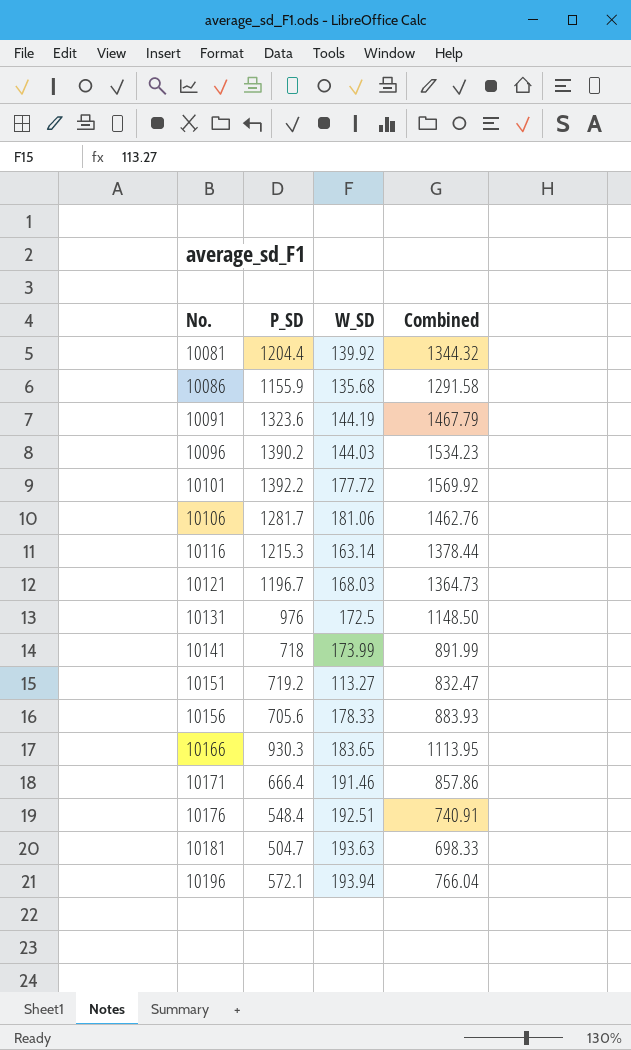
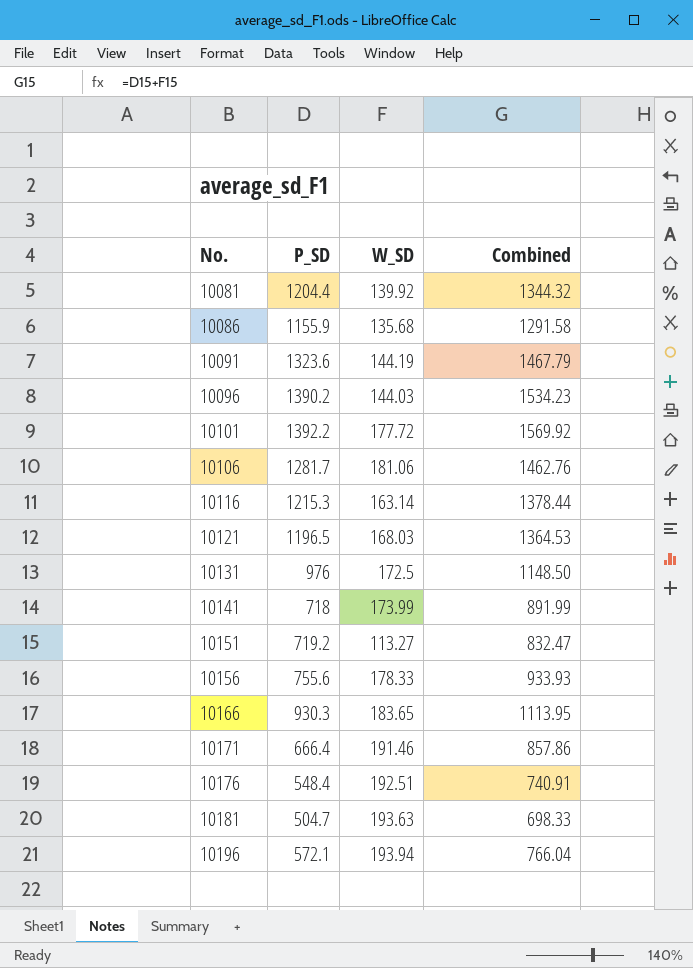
10121 | P_SD: 1196.7 -> 1196.5
10121 | Combined: 1364.73 -> 1364.53
10156 | P_SD: 705.6 -> 755.6
10156 | Combined: 883.93 -> 933.93

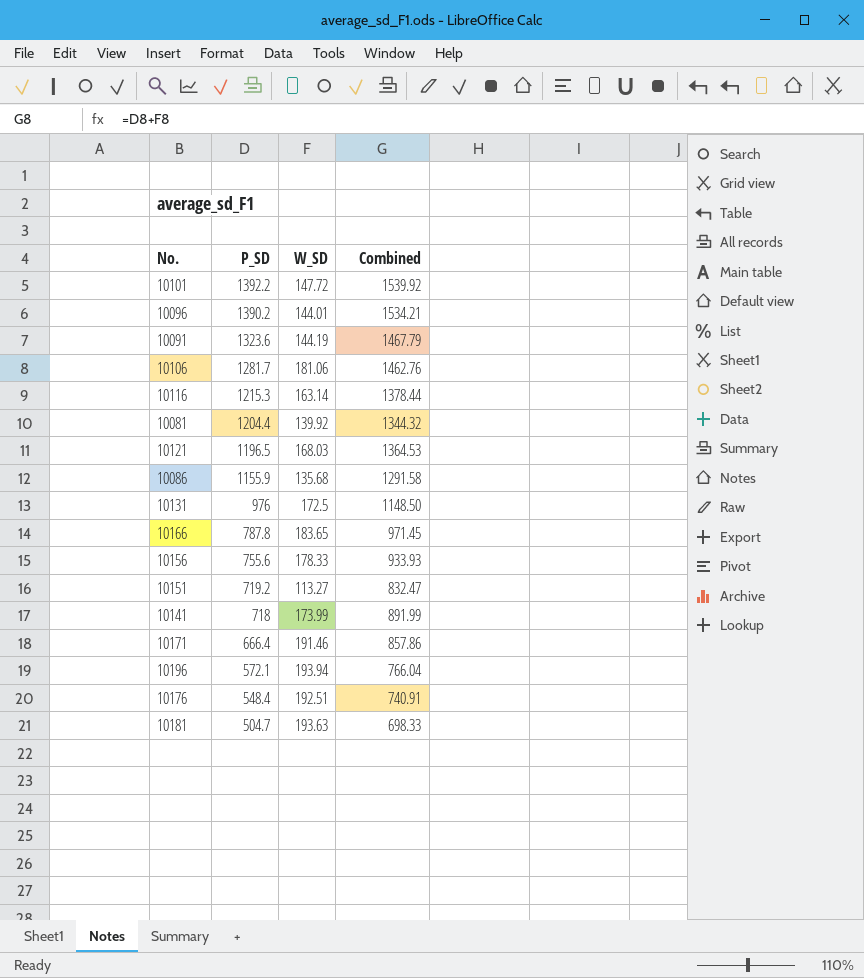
row order: No. ascending -> P_SD descending
10101 | W_SD: 177.72 -> 147.72
10101 | Combined: 1569.92 -> 1539.92
10096 | W_SD: 144.03 -> 144.01
10096 | Combined: 1534.23 -> 1534.21
10166 | P_SD: 930.3 -> 787.8
10166 | Combined: 1113.95 -> 971.45

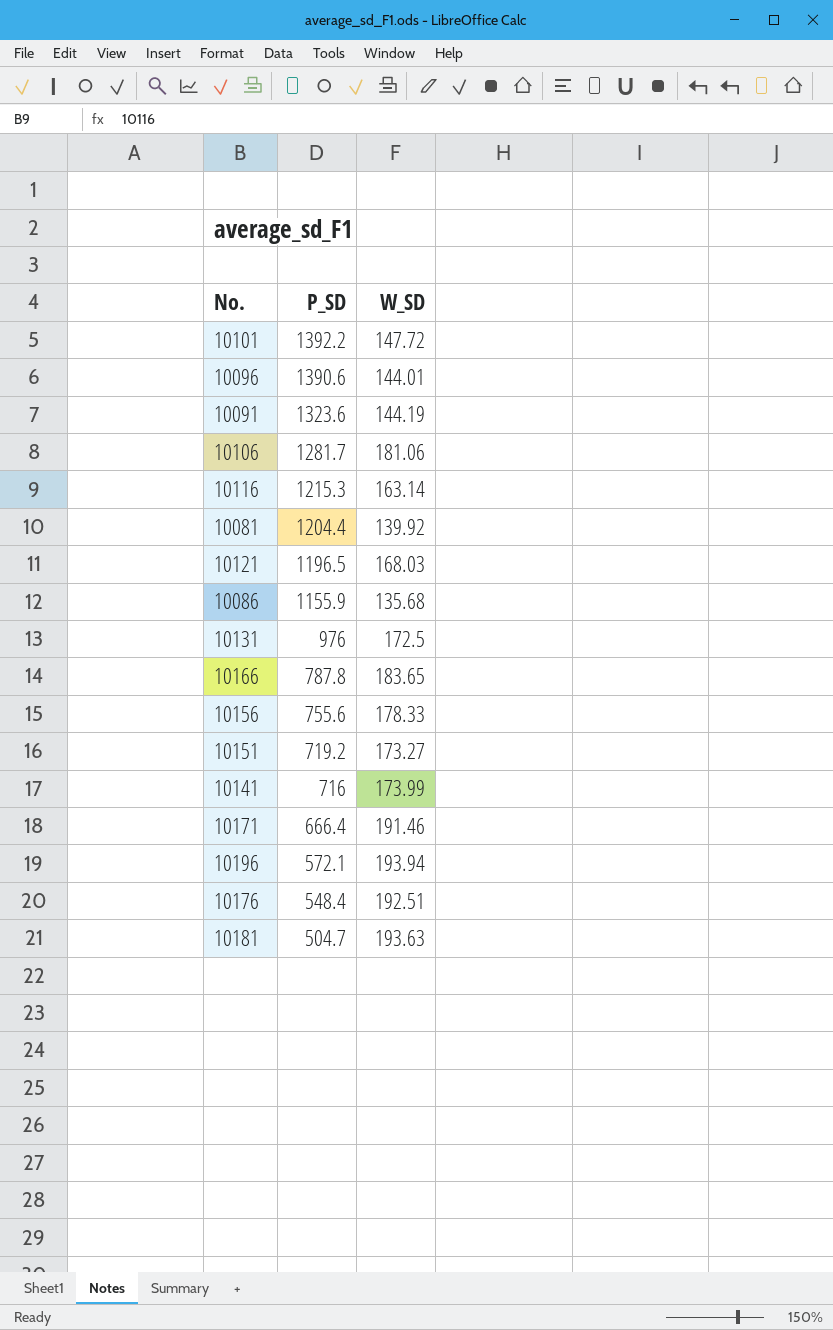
column Combined | formula: [P_SD] + [W_SD] -> none
10096 | P_SD: 1390.2 -> 1390.6
10151 | W_SD: 113.27 -> 173.27
10141 | P_SD: 718 -> 716

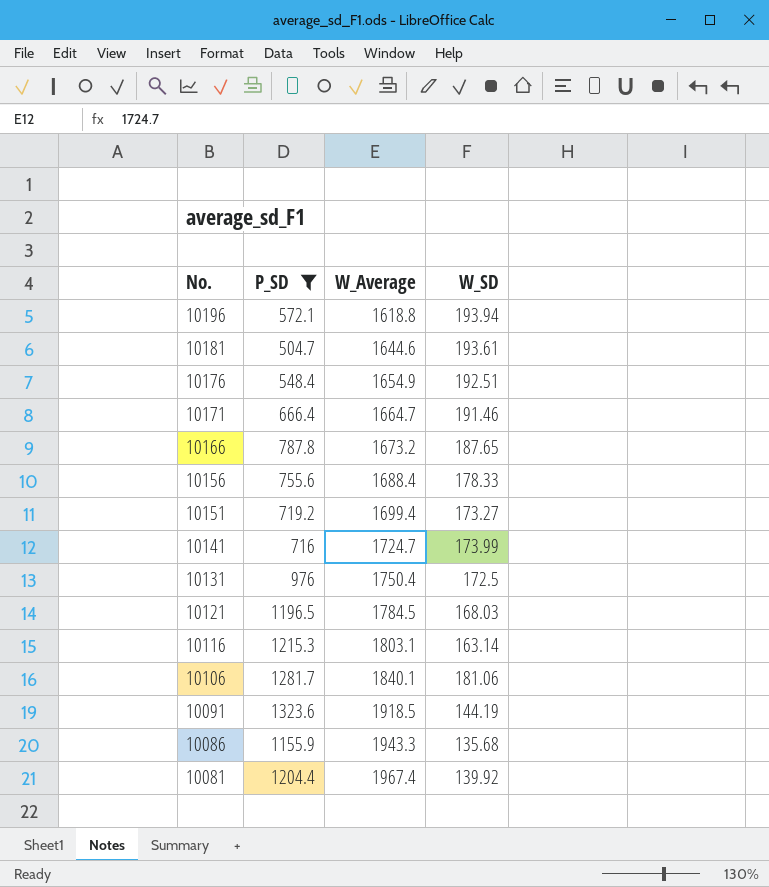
filter: none -> P_SD <= 1323.6
row order: P_SD descending -> No. descending
column W_Average | position: none -> 3
10181 | W_SD: 193.63 -> 193.61
10166 | W_SD: 183.65 -> 187.65

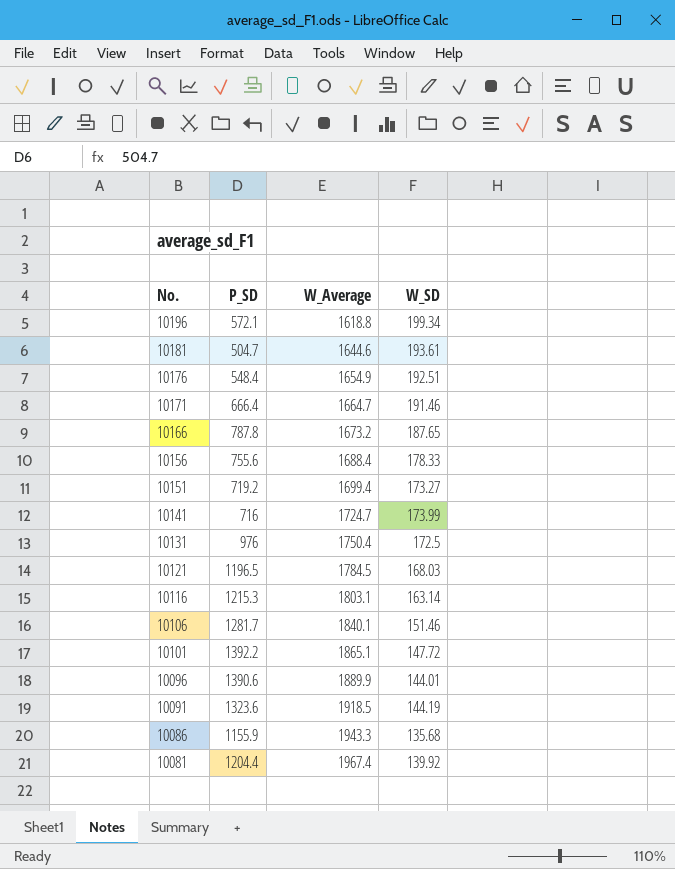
filter: P_SD <= 1323.6 -> none
10196 | W_SD: 193.94 -> 199.34
10106 | W_SD: 181.06 -> 151.46

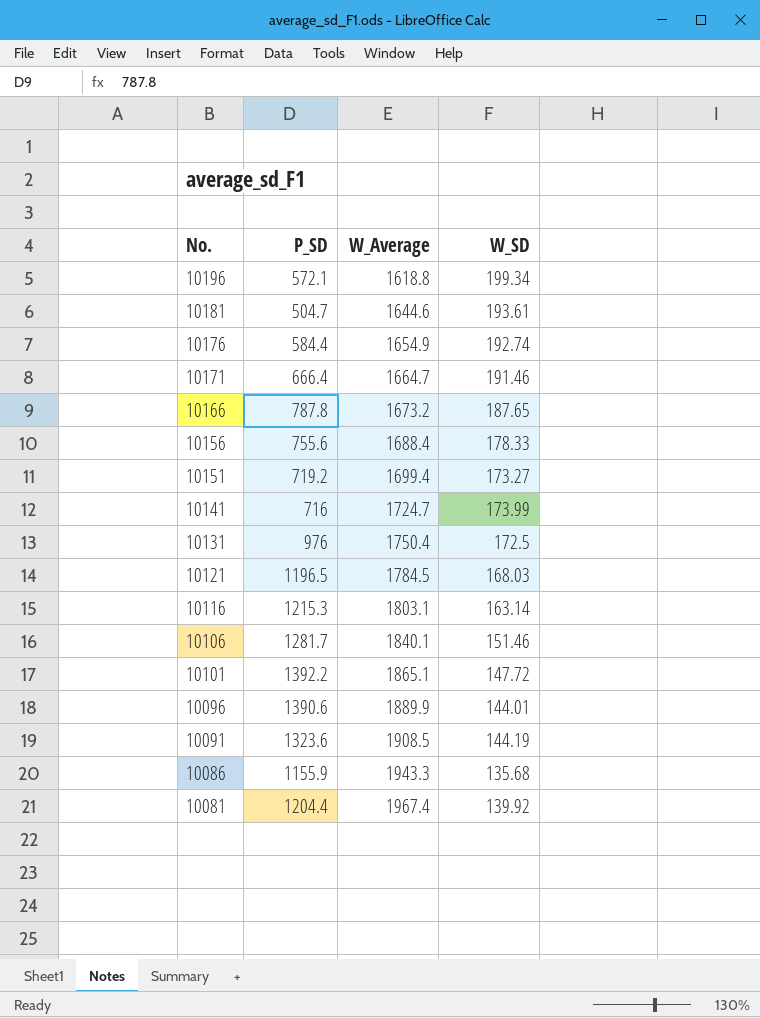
10176 | P_SD: 548.4 -> 584.4
10176 | W_SD: 192.51 -> 192.74
10091 | W_Average: 1918.5 -> 1908.5

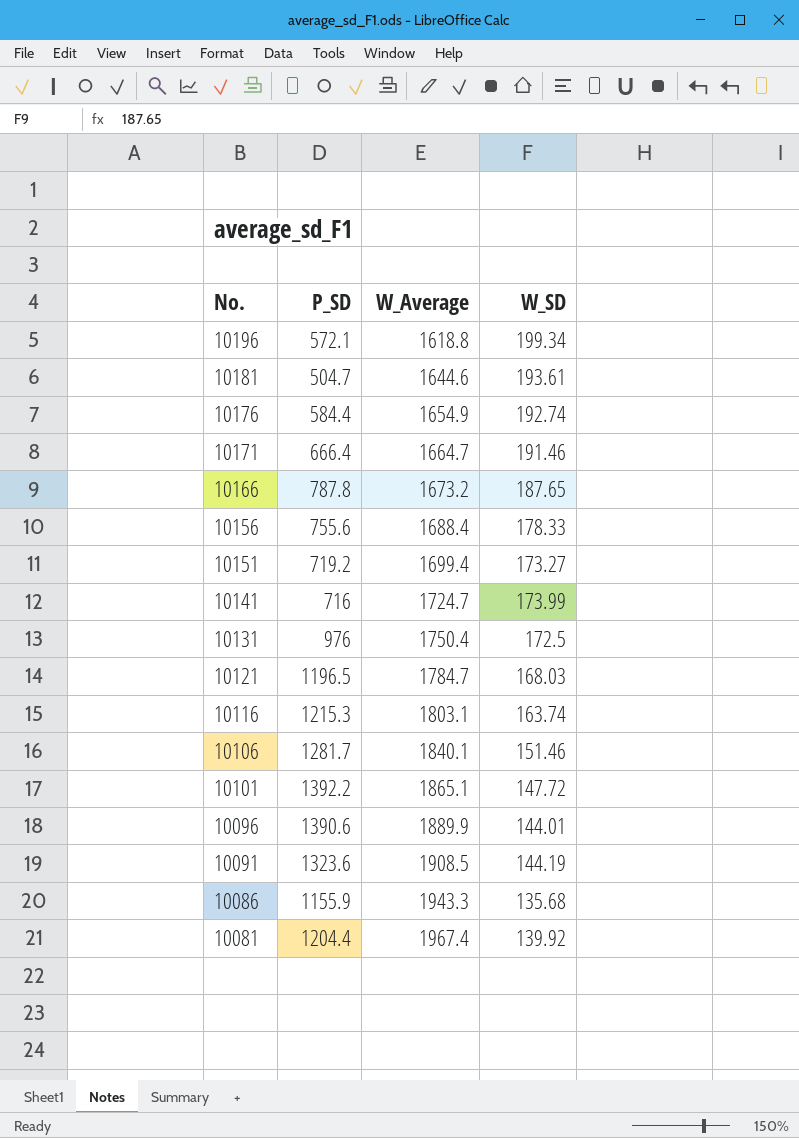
10121 | W_Average: 1784.5 -> 1784.7
10116 | W_SD: 163.14 -> 163.74

